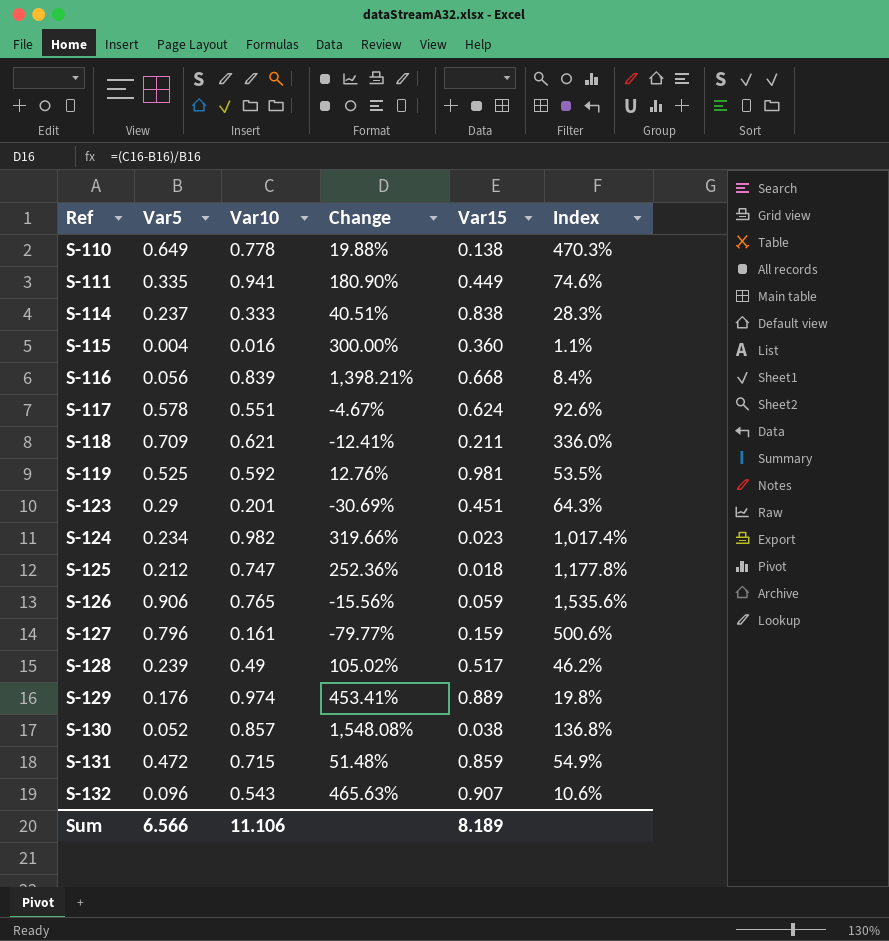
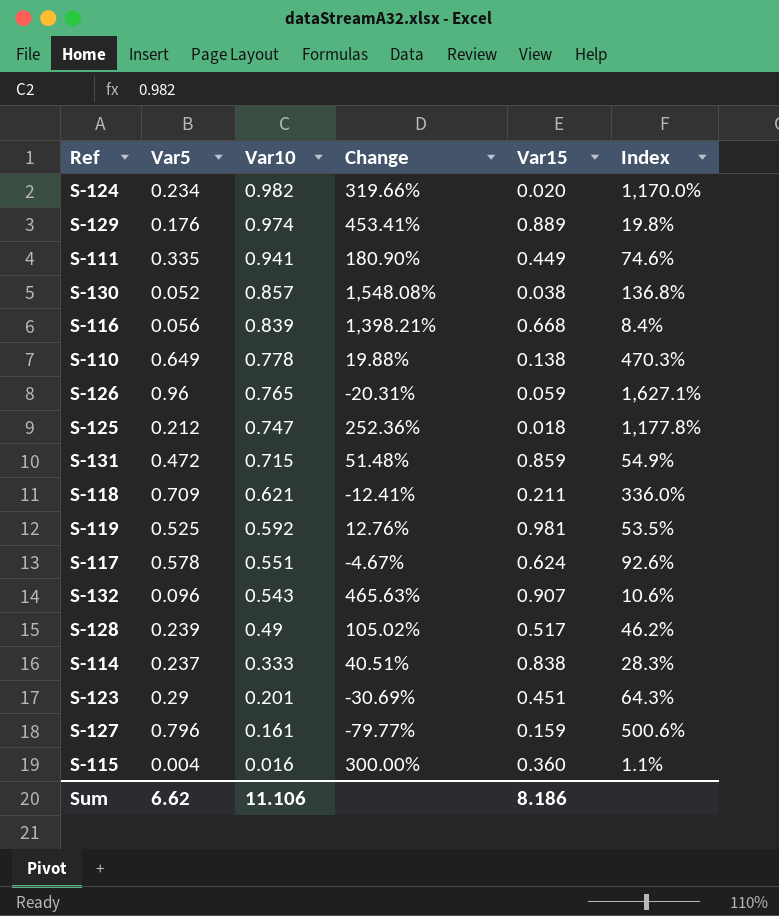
row order: Ref ascending -> Var10 descending
S-124 | Var15: 0.023 -> 0.020
S-124 | Index: 1,017.4% -> 1,170.0%
S-126 | Var5: 0.906 -> 0.96
S-126 | Change: -15.56% -> -20.31%
S-126 | Index: 1,535.6% -> 1,627.1%
Sum | Var5: 6.566 -> 6.62
Sum | Var15: 8.189 -> 8.186

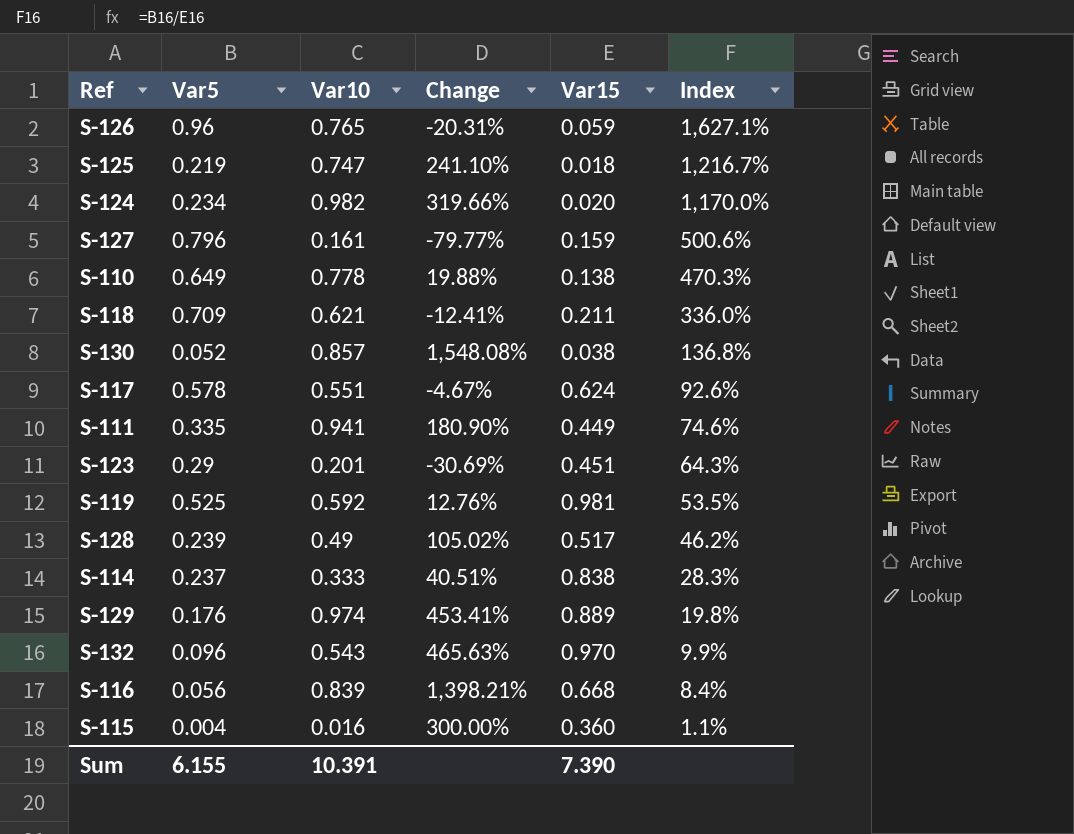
row order: Var10 descending -> Index descending
row S-131: 0.472 | 0.715 | 51.48% | 0.859 | 54.9% -> none
S-125 | Var5: 0.212 -> 0.219
S-125 | Change: 252.36% -> 241.10%
S-125 | Index: 1,177.8% -> 1,216.7%
S-132 | Var15: 0.907 -> 0.970
S-132 | Index: 10.6% -> 9.9%
Sum | Var5: 6.62 -> 6.155
Sum | Var10: 11.106 -> 10.391
Sum | Var15: 8.186 -> 7.390

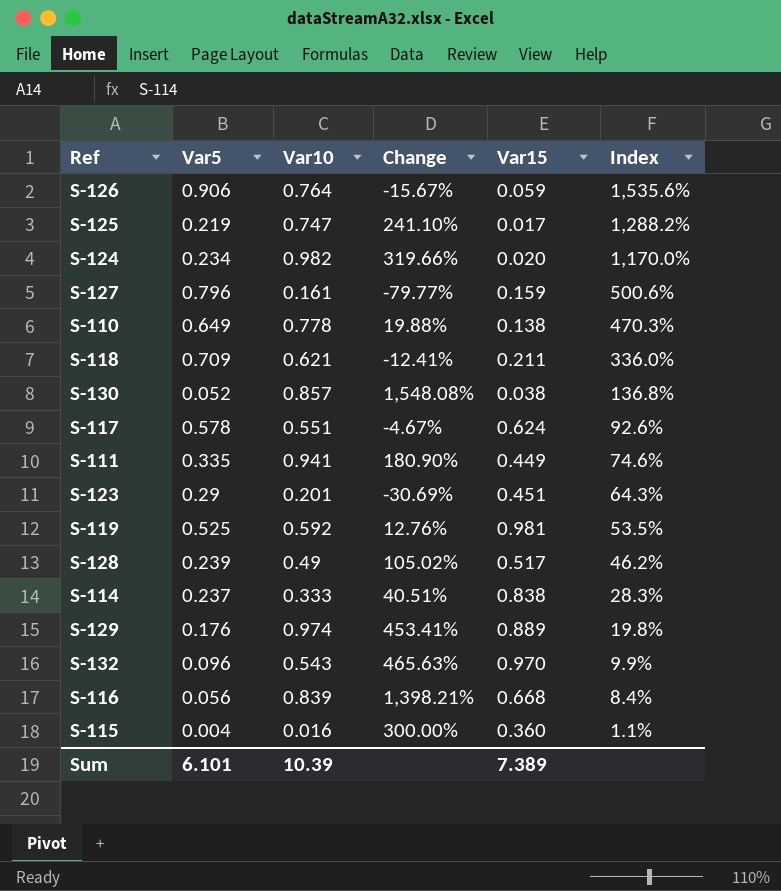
S-126 | Var5: 0.96 -> 0.906
S-126 | Var10: 0.765 -> 0.764
S-126 | Change: -20.31% -> -15.67%
S-126 | Index: 1,627.1% -> 1,535.6%
S-125 | Var15: 0.018 -> 0.017
S-125 | Index: 1,216.7% -> 1,288.2%
Sum | Var5: 6.155 -> 6.101
Sum | Var10: 10.391 -> 10.39
Sum | Var15: 7.390 -> 7.389

